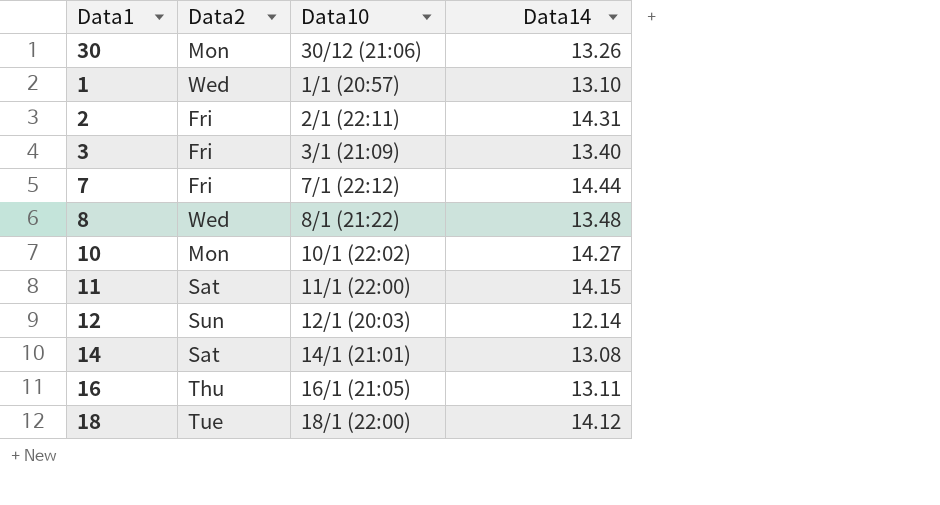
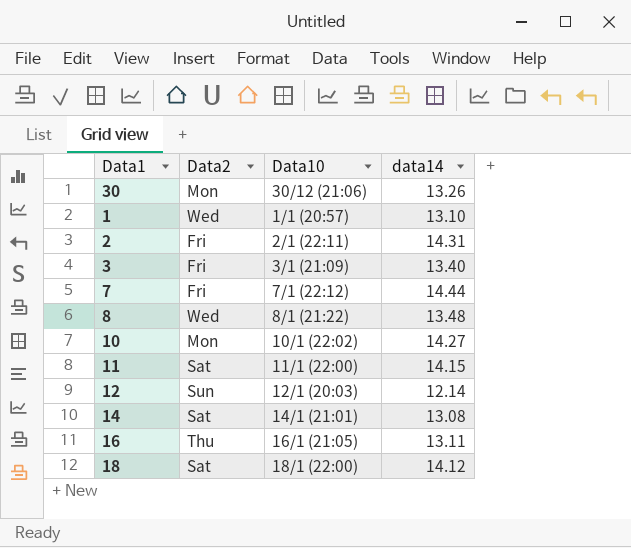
column name: Data14 -> data14
18 | Data2: Tue -> Sat

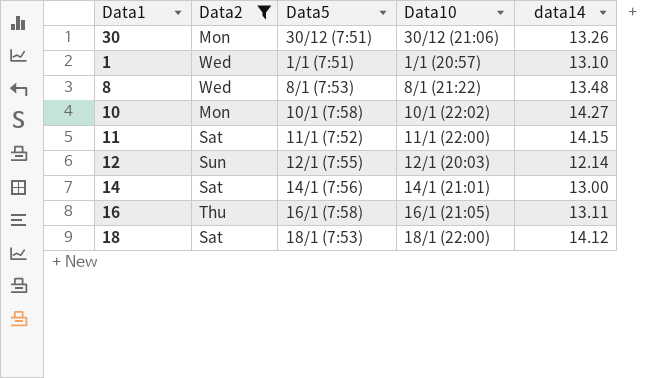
filter: none -> Data2 != Fri
column Data5 | position: none -> 3
14 | data14: 13.08 -> 13.00

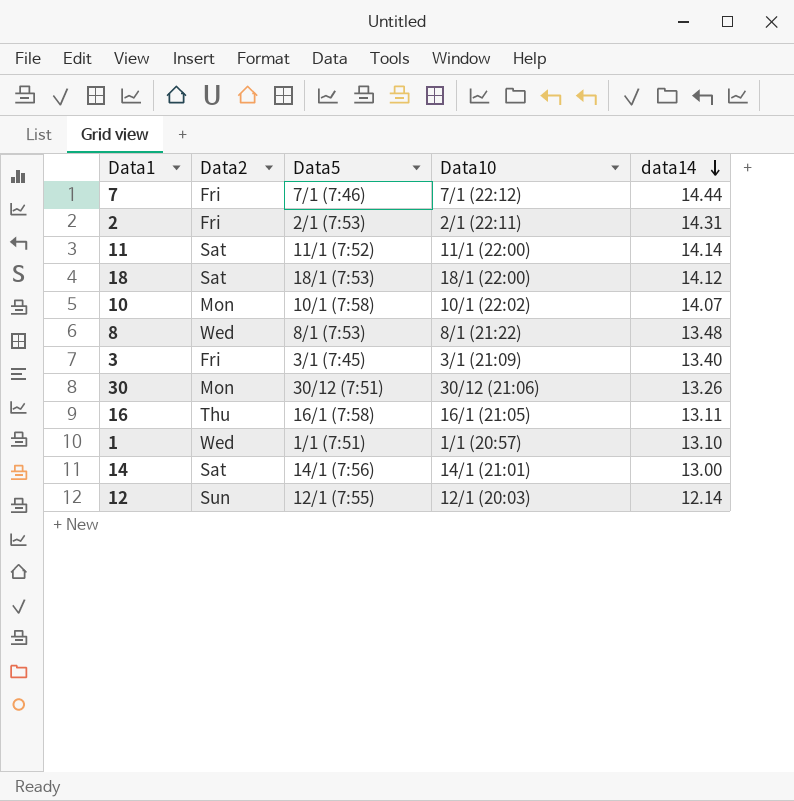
filter: Data2 != Fri -> none
row order: none -> data14 descending
11 | data14: 14.15 -> 14.14
10 | data14: 14.27 -> 14.07

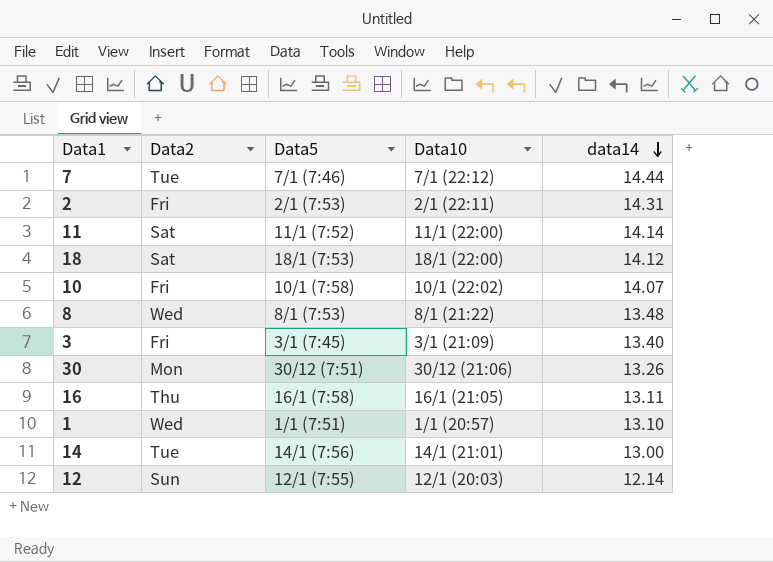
7 | Data2: Fri -> Tue
10 | Data2: Mon -> Fri
14 | Data2: Sat -> Tue

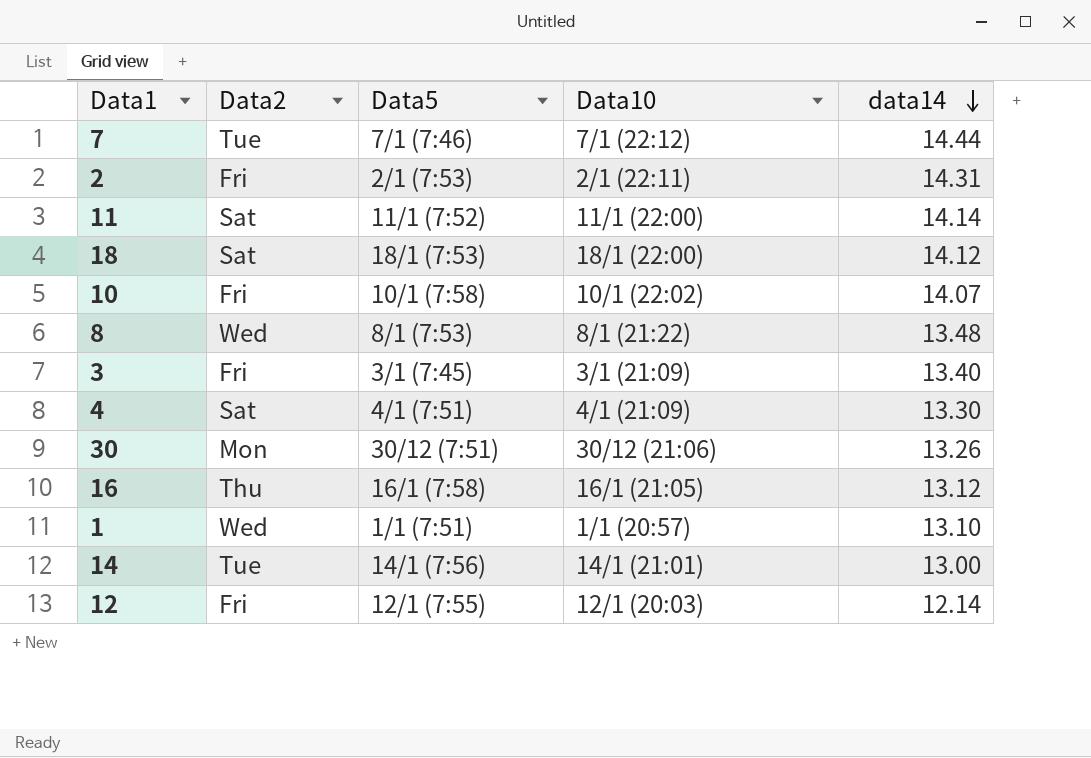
row 4: none -> Sat | 4/1 (7:51) | 4/1 (21:09) | 13.30
16 | data14: 13.11 -> 13.12
12 | Data2: Sun -> Fri

